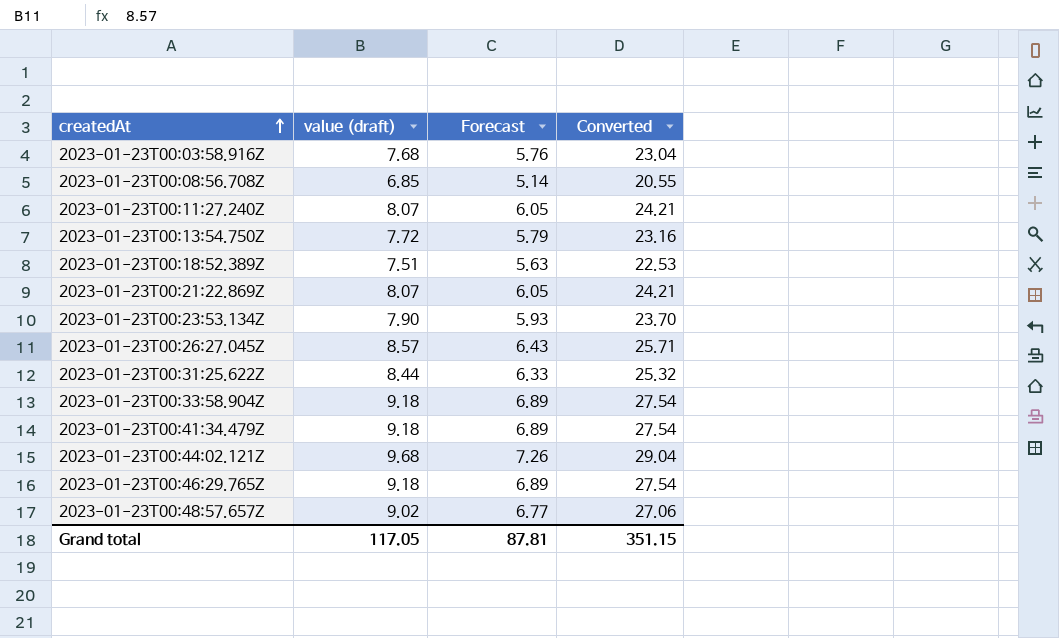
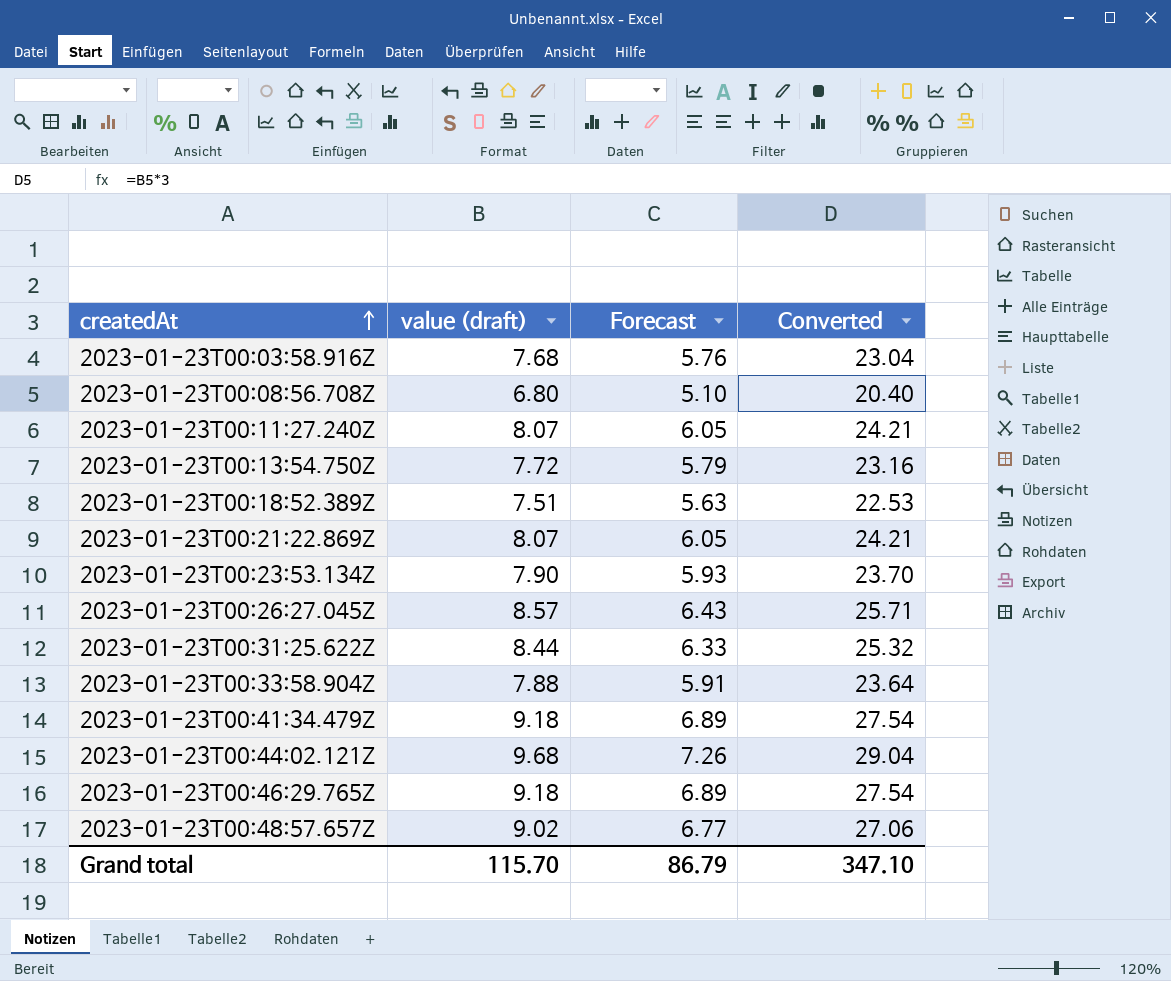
2023-01-23T00:08:56.708Z | value (draft): 6.85 -> 6.80
2023-01-23T00:08:56.708Z | Forecast: 5.14 -> 5.10
2023-01-23T00:08:56.708Z | Converted: 20.55 -> 20.40
2023-01-23T00:33:58.904Z | value (draft): 9.18 -> 7.88
2023-01-23T00:33:58.904Z | Forecast: 6.89 -> 5.91
2023-01-23T00:33:58.904Z | Converted: 27.54 -> 23.64
Grand total | value (draft): 117.05 -> 115.70
Grand total | Forecast: 87.81 -> 86.79
Grand total | Converted: 351.15 -> 347.10

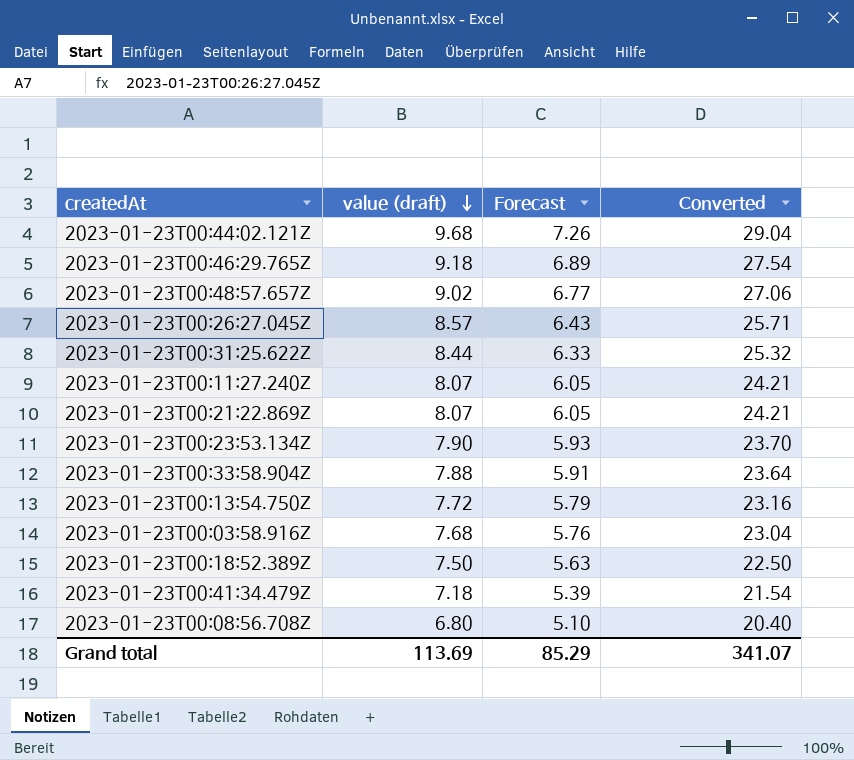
row order: createdAt ascending -> value (draft) descending
2023-01-23T00:18:52.389Z | value (draft): 7.51 -> 7.50
2023-01-23T00:18:52.389Z | Converted: 22.53 -> 22.50
2023-01-23T00:41:34.479Z | value (draft): 9.18 -> 7.18
2023-01-23T00:41:34.479Z | Forecast: 6.89 -> 5.39
2023-01-23T00:41:34.479Z | Converted: 27.54 -> 21.54
Grand total | value (draft): 115.70 -> 113.69
Grand total | Forecast: 86.79 -> 85.29
Grand total | Converted: 347.10 -> 341.07

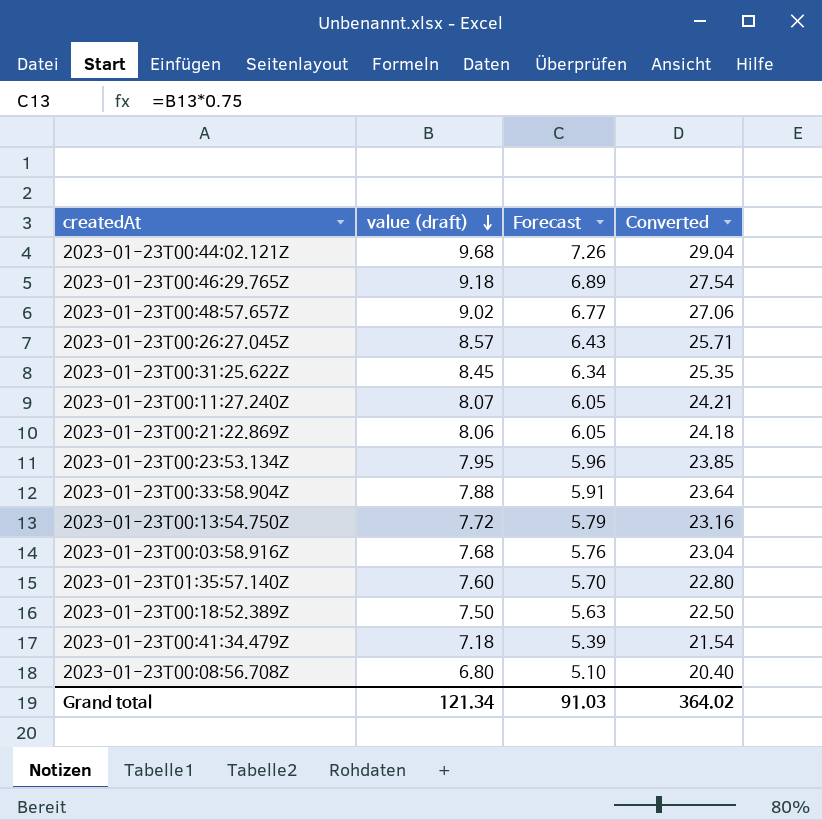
2023-01-23T00:31:25.622Z | value (draft): 8.44 -> 8.45
2023-01-23T00:31:25.622Z | Forecast: 6.33 -> 6.34
2023-01-23T00:31:25.622Z | Converted: 25.32 -> 25.35
2023-01-23T00:21:22.869Z | value (draft): 8.07 -> 8.06
2023-01-23T00:21:22.869Z | Converted: 24.21 -> 24.18
2023-01-23T00:23:53.134Z | value (draft): 7.90 -> 7.95
2023-01-23T00:23:53.134Z | Forecast: 5.93 -> 5.96
2023-01-23T00:23:53.134Z | Converted: 23.70 -> 23.85
row 2023-01-23T01:35:57.140Z: none -> 7.60 | 5.70 | 22.80
Grand total | value (draft): 113.69 -> 121.34
Grand total | Forecast: 85.29 -> 91.03
Grand total | Converted: 341.07 -> 364.02

